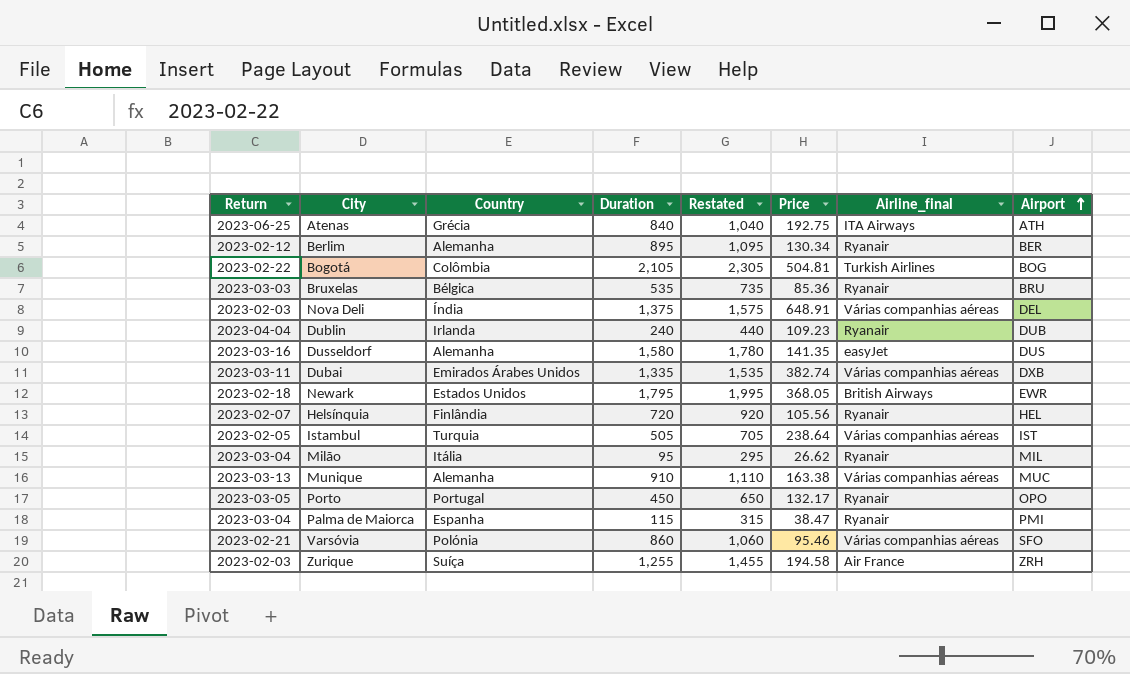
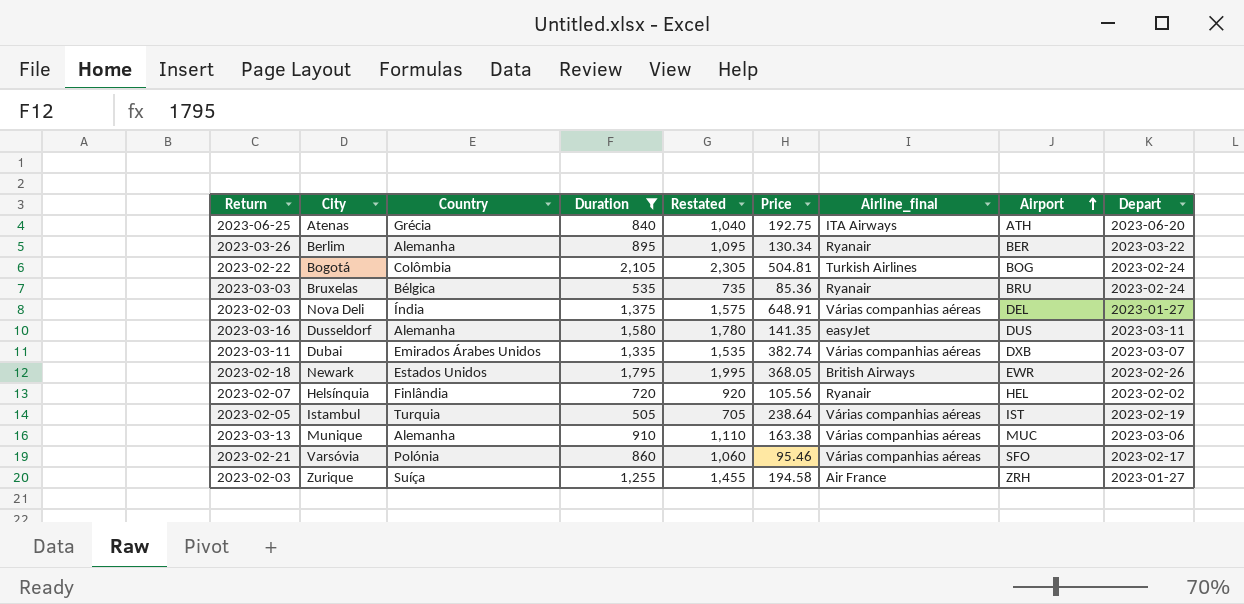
filter: none -> Duration >= 505
column Depart | position: none -> 9
Berlim | Return: 2023-02-12 -> 2023-03-26

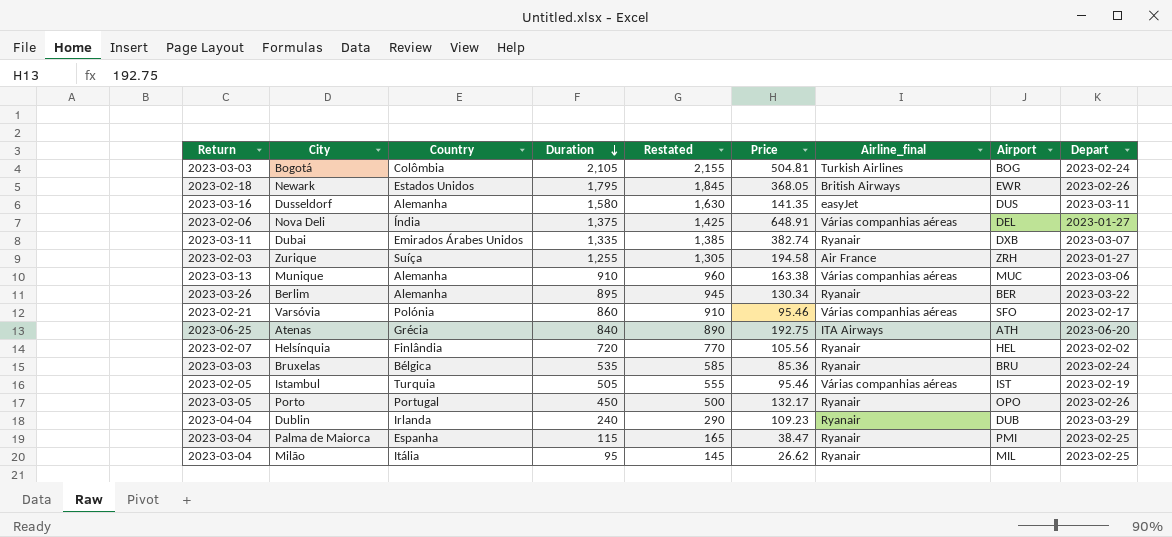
filter: Duration >= 505 -> none
row order: Airport ascending -> Duration descending
column Restated | formula: [Duration] + 200 -> [Duration] + 50
Bogotá | Return: 2023-02-22 -> 2023-03-03
Nova Deli | Return: 2023-02-03 -> 2023-02-06
Dubai | Airline_final: Várias companhias aéreas -> Ryanair
Istambul | Price: 238.64 -> 95.46

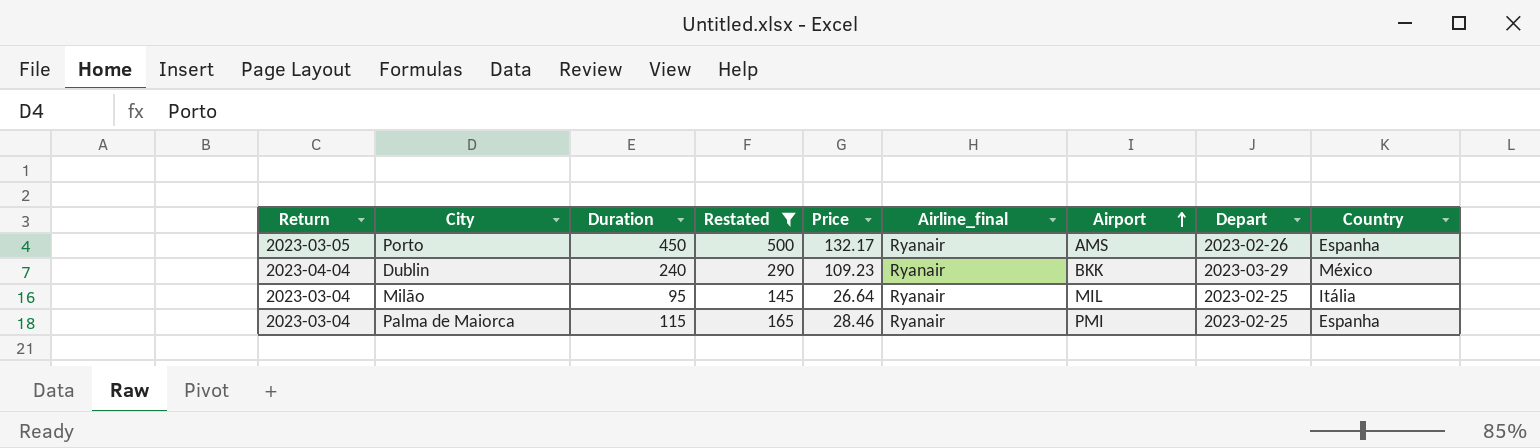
filter: none -> Restated <= 500
row order: Duration descending -> Airport ascending
column Country | position: 3 -> 9
Porto | Airport: OPO -> AMS
Porto | Country: Portugal -> Espanha
Dublin | Airport: DUB -> BKK
Dublin | Country: Irlanda -> México
Milão | Price: 26.62 -> 26.64
Palma de Maiorca | Price: 38.47 -> 28.46

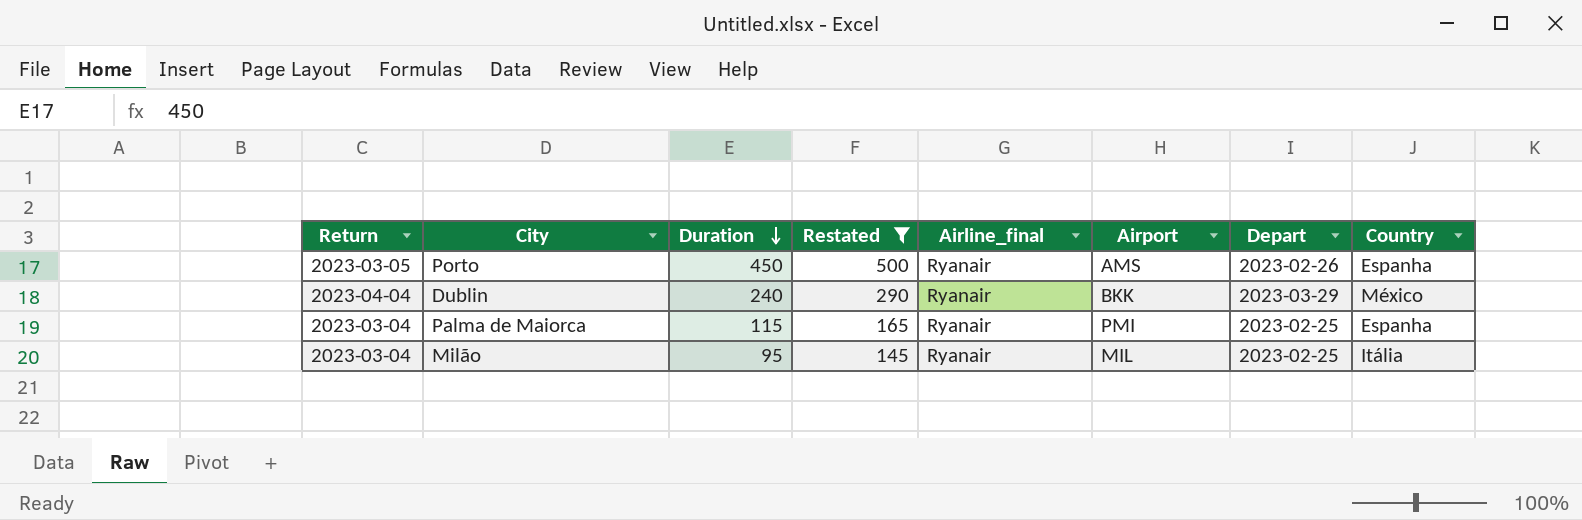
row order: Airport ascending -> Duration descending
column Price | position: 5 -> none

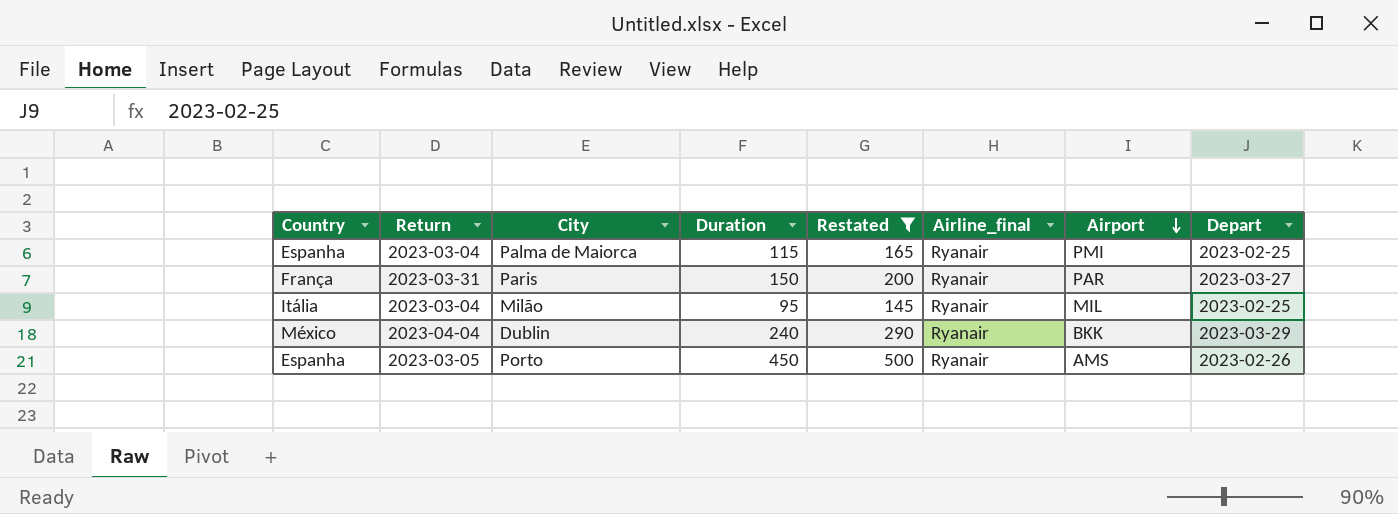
row order: Duration descending -> Airport descending
column Country | position: 8 -> 1
row Paris: none -> França | 2023-03-31 | 150 | 200 | Ryanair | PAR | 2023-03-27

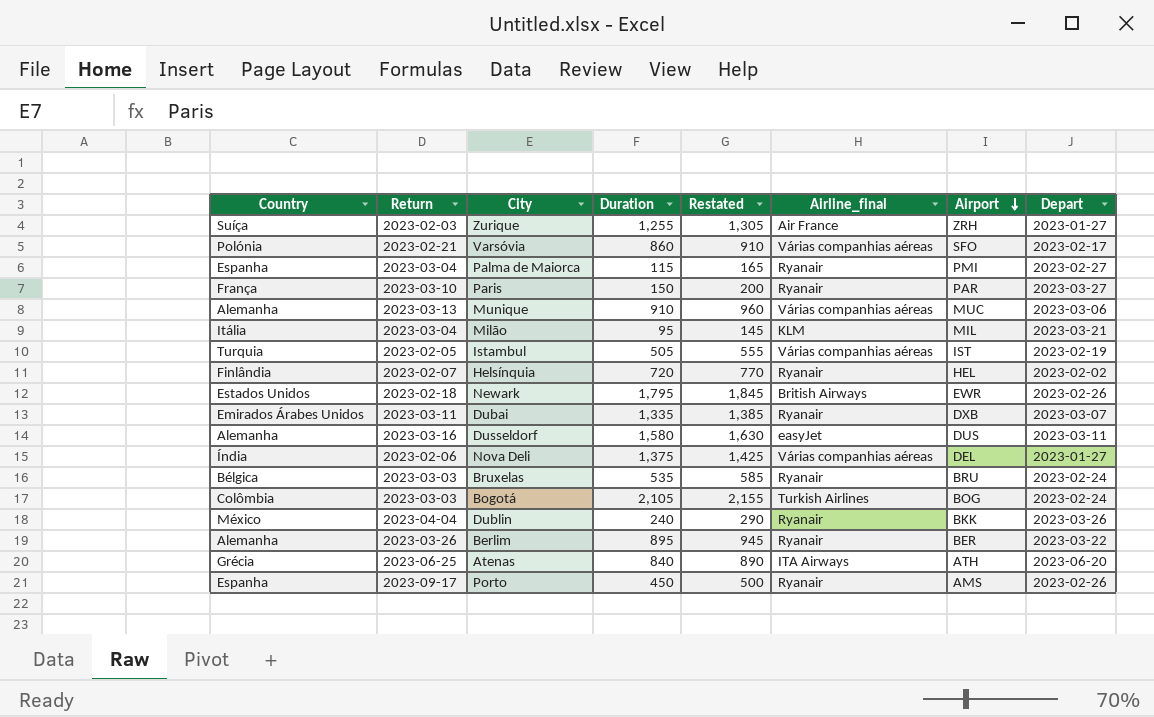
filter: Restated <= 500 -> none
Palma de Maiorca | Depart: 2023-02-25 -> 2023-02-27
Paris | Return: 2023-03-31 -> 2023-03-10
Milão | Airline_final: Ryanair -> KLM
Milão | Depart: 2023-02-25 -> 2023-03-21
Dublin | Depart: 2023-03-29 -> 2023-03-26
Porto | Return: 2023-03-05 -> 2023-09-17

